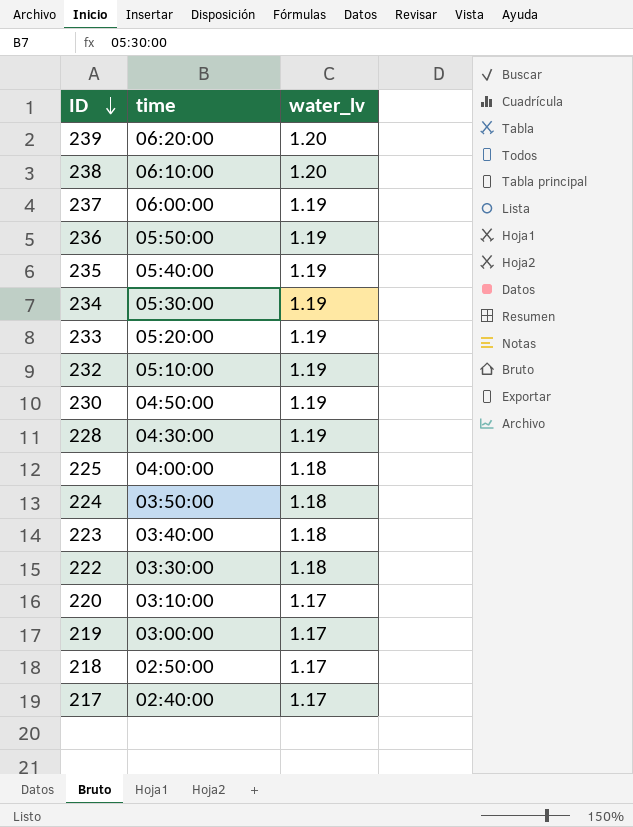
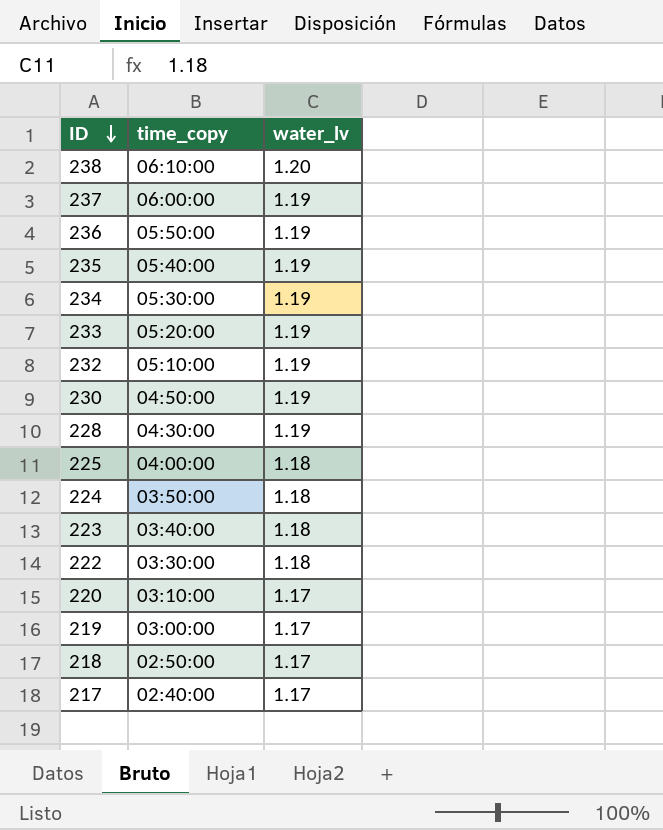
column name: time -> time_copy
row 239: 06:20:00 | 1.20 -> none

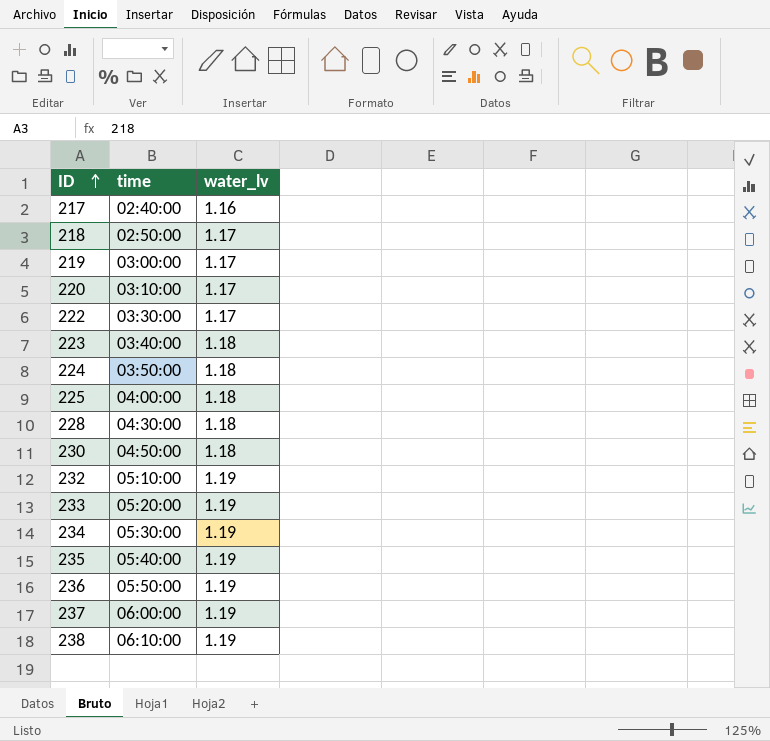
row order: ID descending -> ID ascending
column name: time_copy -> time
217 | water_lv: 1.17 -> 1.16
222 | water_lv: 1.18 -> 1.17
228 | water_lv: 1.19 -> 1.18
230 | water_lv: 1.19 -> 1.18
238 | water_lv: 1.20 -> 1.19

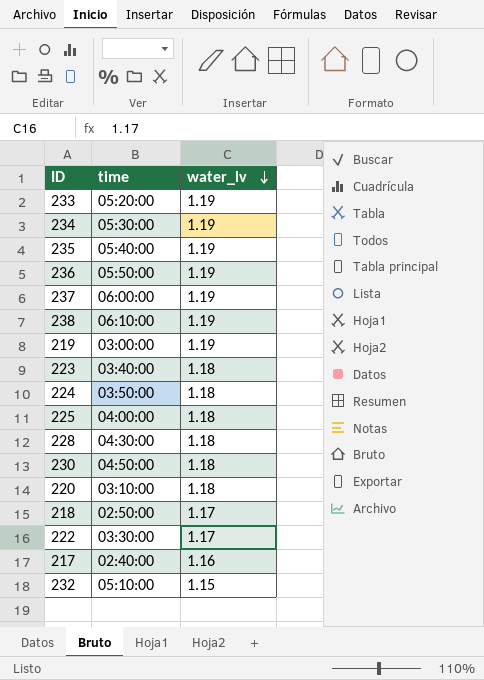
row order: ID ascending -> water_lv descending
219 | water_lv: 1.17 -> 1.19
220 | water_lv: 1.17 -> 1.18
232 | water_lv: 1.19 -> 1.15

